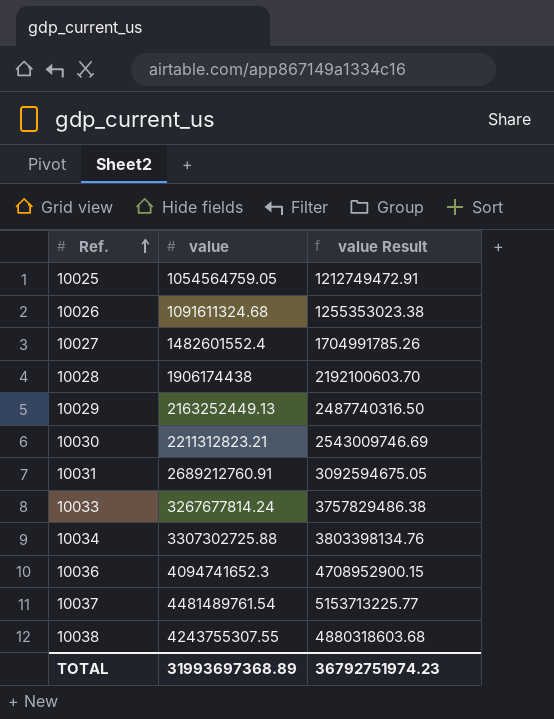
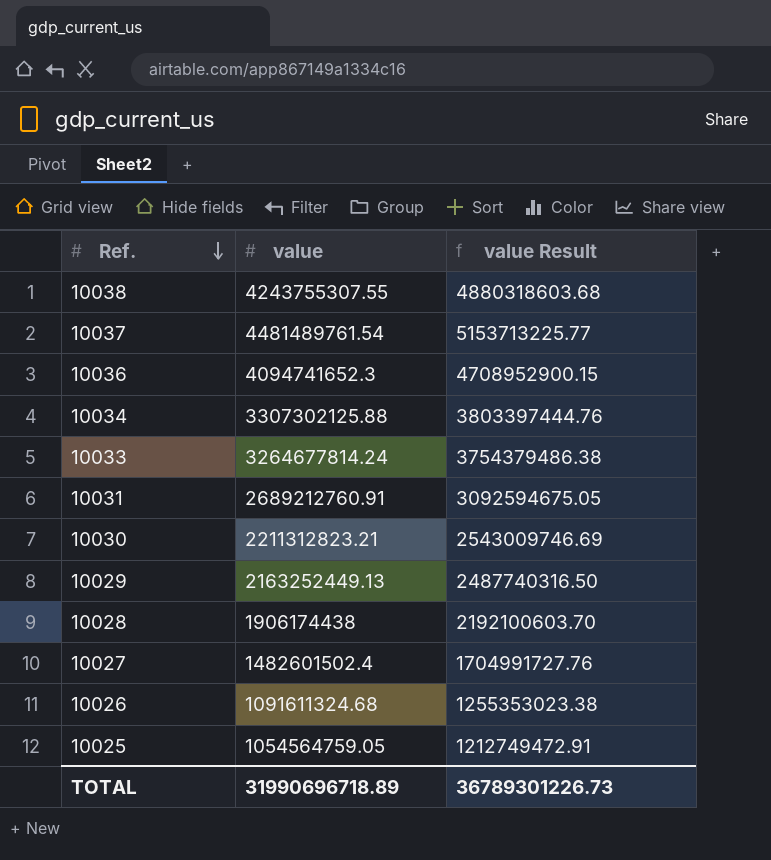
row order: Ref. ascending -> Ref. descending
10034 | value: 3307302725.88 -> 3307302125.88
10034 | value Result: 3803398134.76 -> 3803397444.76
10033 | value: 3267677814.24 -> 3264677814.24
10033 | value Result: 3757829486.38 -> 3754379486.38
10027 | value: 1482601552.4 -> 1482601502.4
10027 | value Result: 1704991785.26 -> 1704991727.76
TOTAL | value: 31993697368.89 -> 31990696718.89
TOTAL | value Result: 36792751974.23 -> 36789301226.73

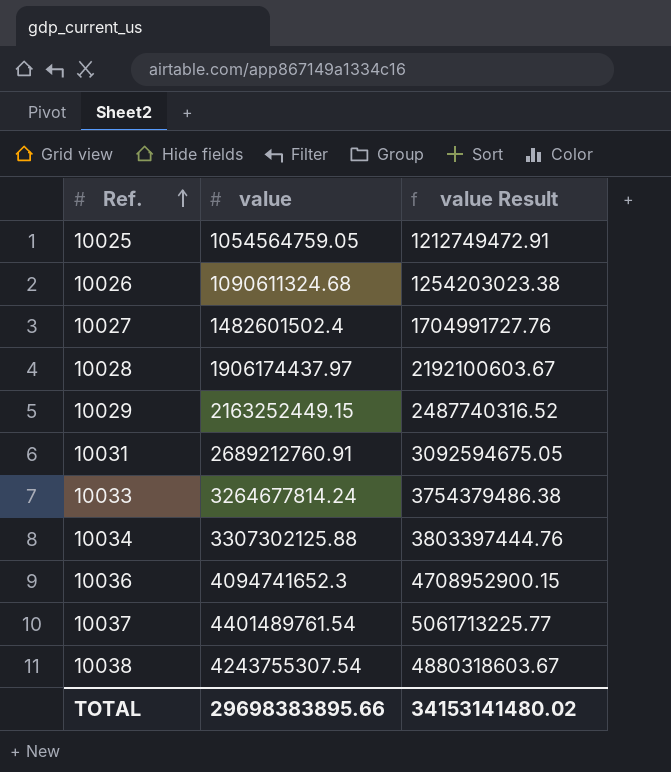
row order: Ref. descending -> Ref. ascending
row 10030: 2211312823.21 | 2543009746.69 -> none
10026 | value: 1091611324.68 -> 1090611324.68
10026 | value Result: 1255353023.38 -> 1254203023.38
10028 | value: 1906174438 -> 1906174437.97
10028 | value Result: 2192100603.70 -> 2192100603.67
10029 | value: 2163252449.13 -> 2163252449.15
10029 | value Result: 2487740316.50 -> 2487740316.52
10037 | value: 4481489761.54 -> 4401489761.54
10037 | value Result: 5153713225.77 -> 5061713225.77
10038 | value: 4243755307.55 -> 4243755307.54
10038 | value Result: 4880318603.68 -> 4880318603.67
TOTAL | value: 31990696718.89 -> 29698383895.66
TOTAL | value Result: 36789301226.73 -> 34153141480.02

